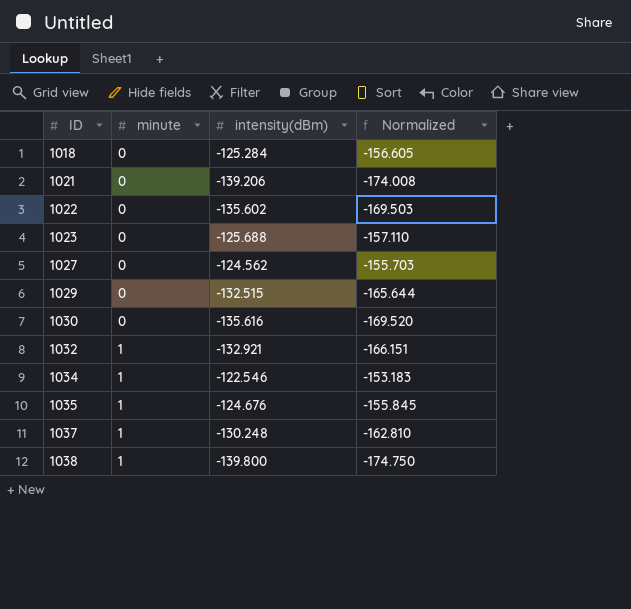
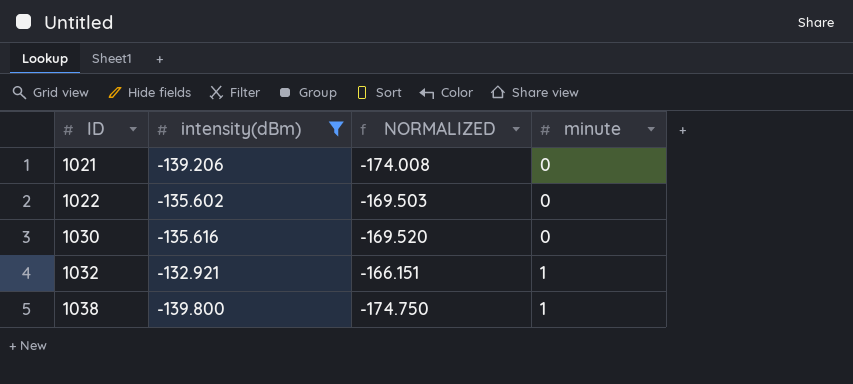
filter: none -> intensity(dBm) <= -132.921
column name: Normalized -> NORMALIZED
column minute | position: 2 -> 4

